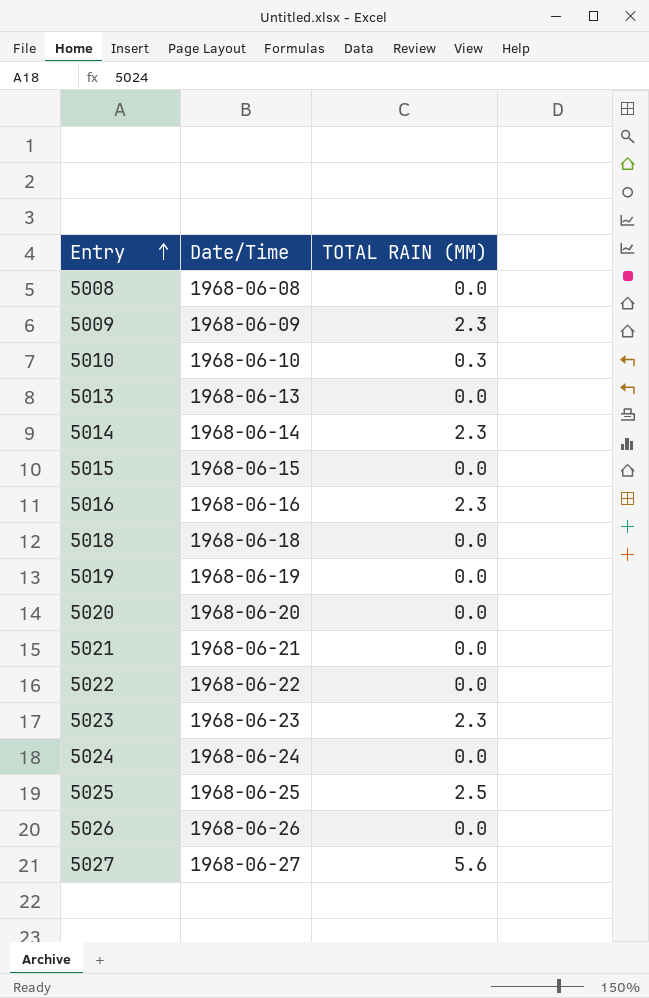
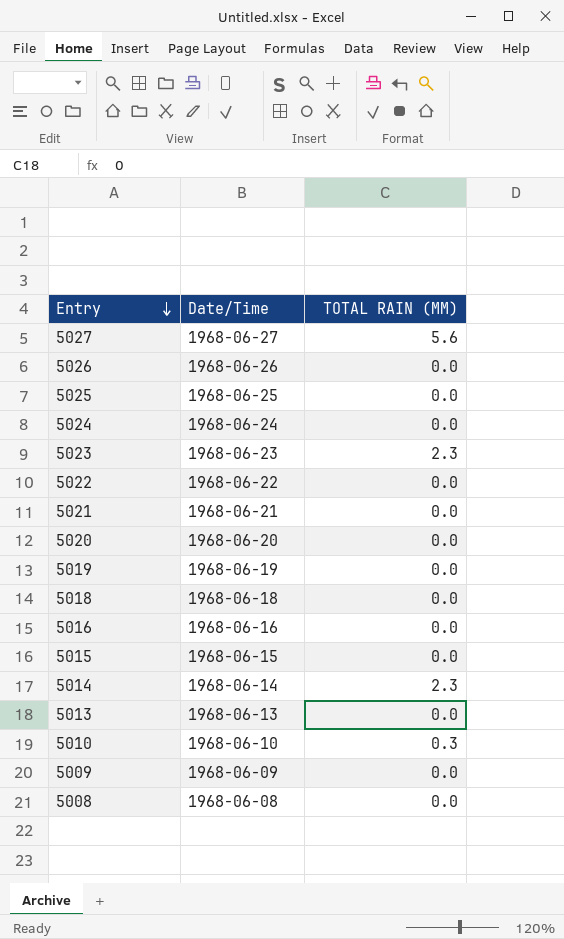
row order: Entry ascending -> Entry descending
5025 | TOTAL RAIN (MM): 2.5 -> 0.0
5016 | TOTAL RAIN (MM): 2.3 -> 0.0
5009 | TOTAL RAIN (MM): 2.3 -> 0.0

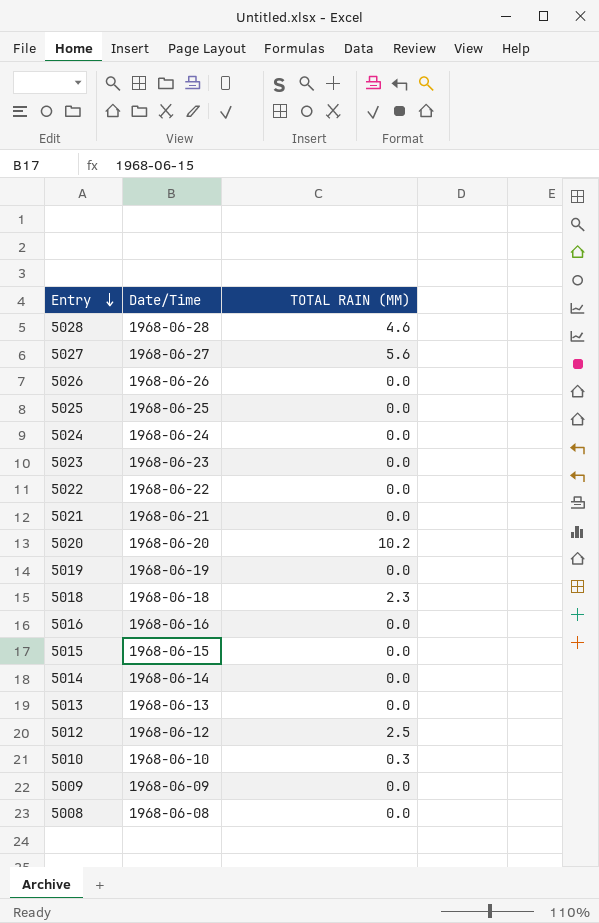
row 5028: none -> 1968-06-28 | 4.6
5023 | TOTAL RAIN (MM): 2.3 -> 0.0
5020 | TOTAL RAIN (MM): 0.0 -> 10.2
5018 | TOTAL RAIN (MM): 0.0 -> 2.3
5014 | TOTAL RAIN (MM): 2.3 -> 0.0
row 5012: none -> 1968-06-12 | 2.5

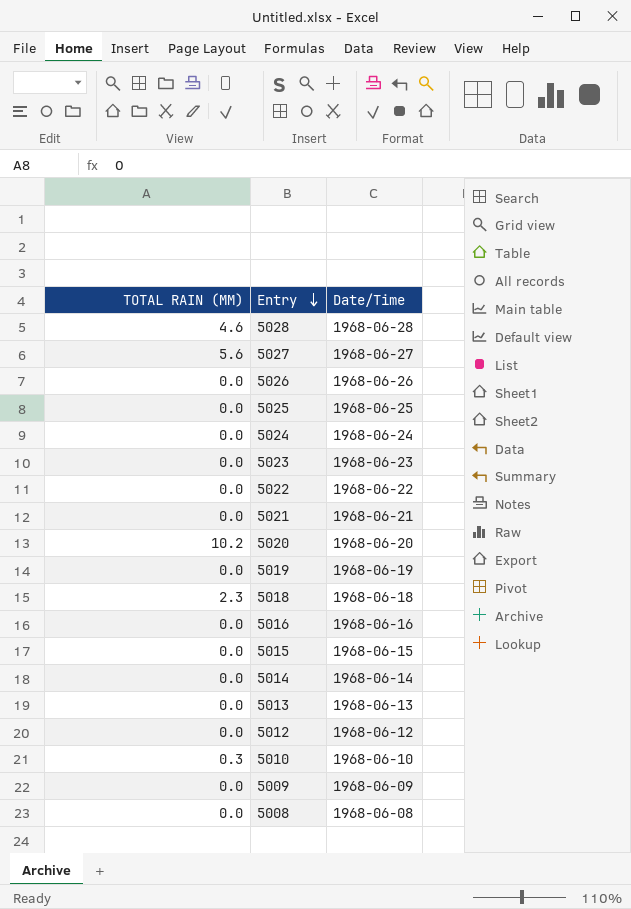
column TOTAL RAIN (MM) | position: 3 -> 1
5012 | TOTAL RAIN (MM): 2.5 -> 0.0

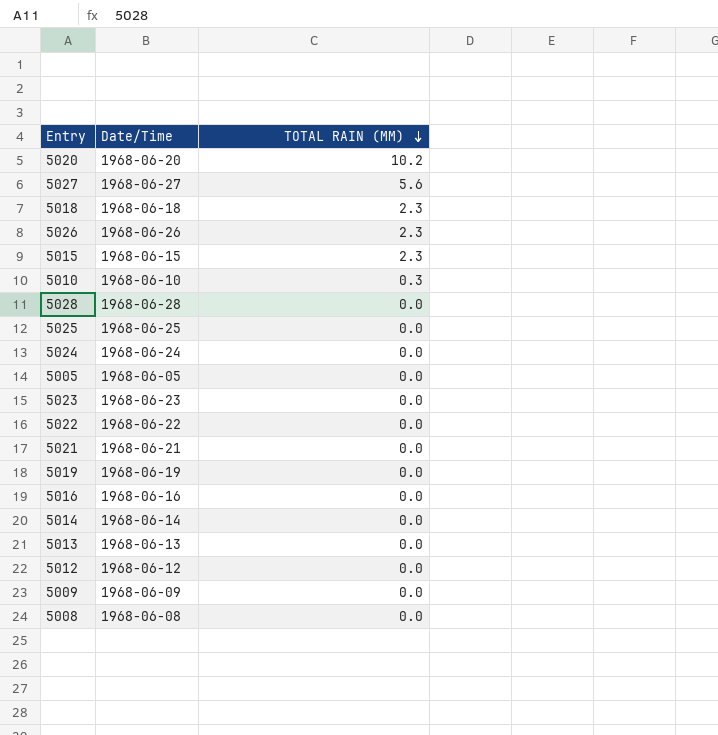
row order: Entry descending -> TOTAL RAIN (MM) descending
column TOTAL RAIN (MM) | position: 1 -> 3
5026 | TOTAL RAIN (MM): 0.0 -> 2.3
5015 | TOTAL RAIN (MM): 0.0 -> 2.3
5028 | TOTAL RAIN (MM): 4.6 -> 0.0
row 5005: none -> 1968-06-05 | 0.0

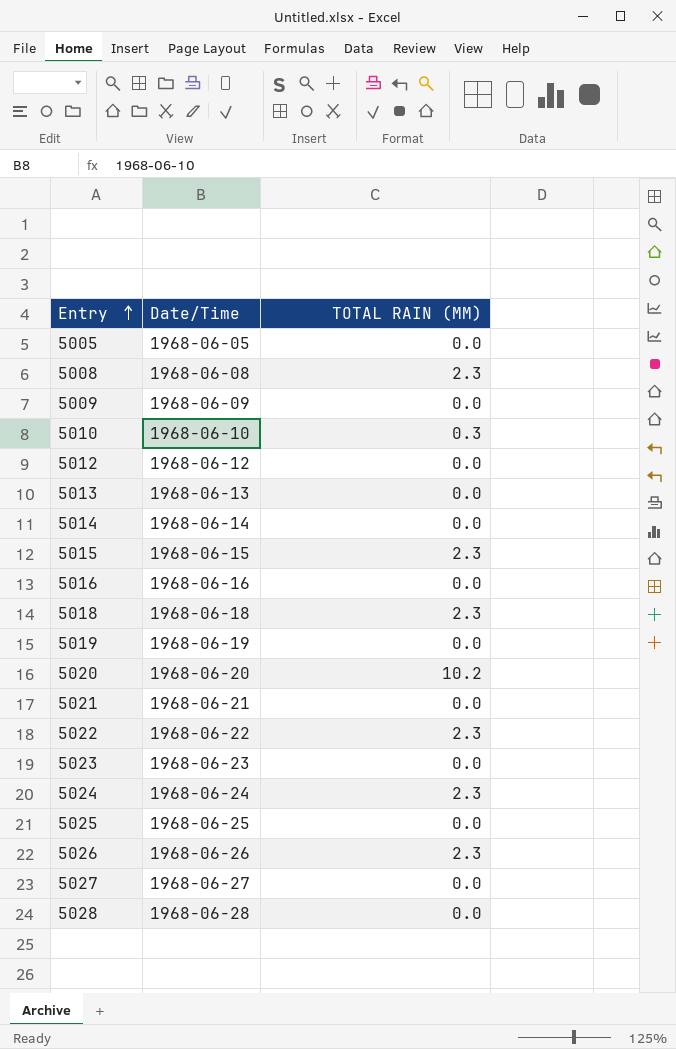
row order: TOTAL RAIN (MM) descending -> Entry ascending
5008 | TOTAL RAIN (MM): 0.0 -> 2.3
5022 | TOTAL RAIN (MM): 0.0 -> 2.3
5024 | TOTAL RAIN (MM): 0.0 -> 2.3
5027 | TOTAL RAIN (MM): 5.6 -> 0.0

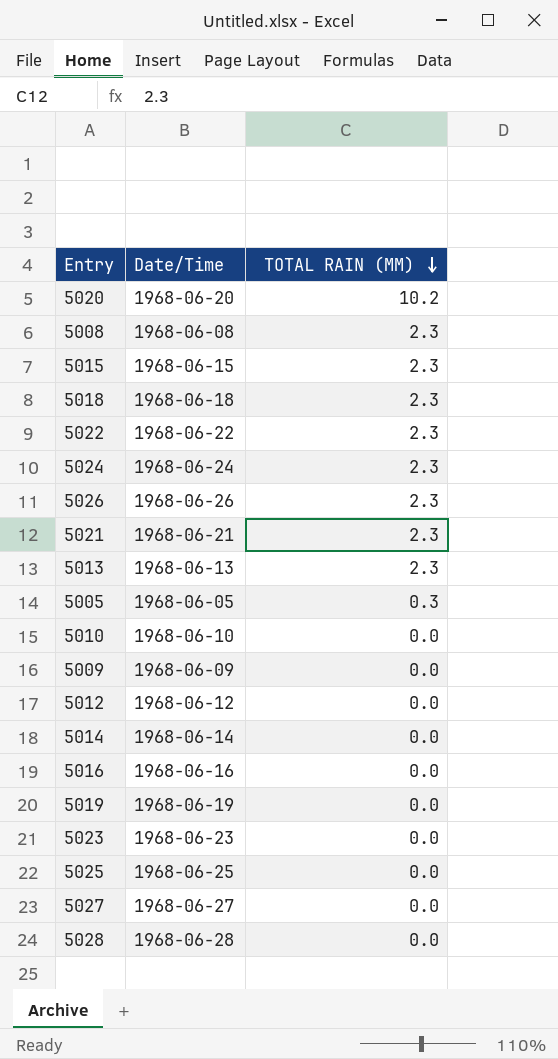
row order: Entry ascending -> TOTAL RAIN (MM) descending
5021 | TOTAL RAIN (MM): 0.0 -> 2.3
5013 | TOTAL RAIN (MM): 0.0 -> 2.3
5005 | TOTAL RAIN (MM): 0.0 -> 0.3
5010 | TOTAL RAIN (MM): 0.3 -> 0.0

